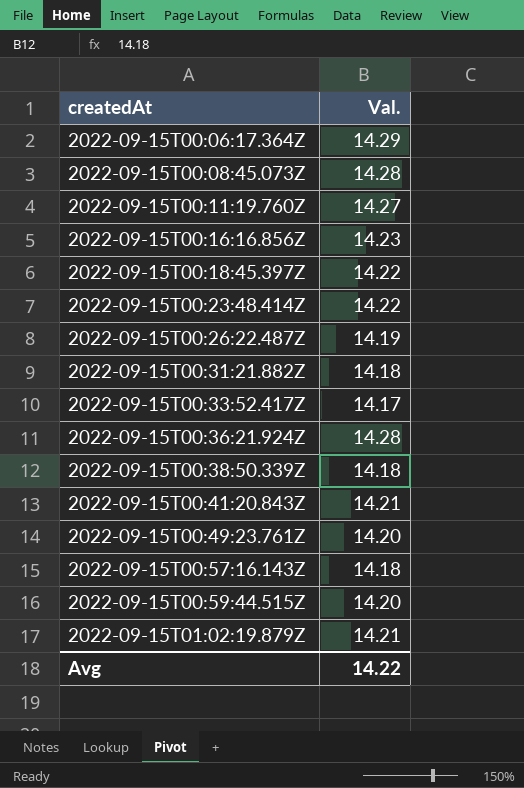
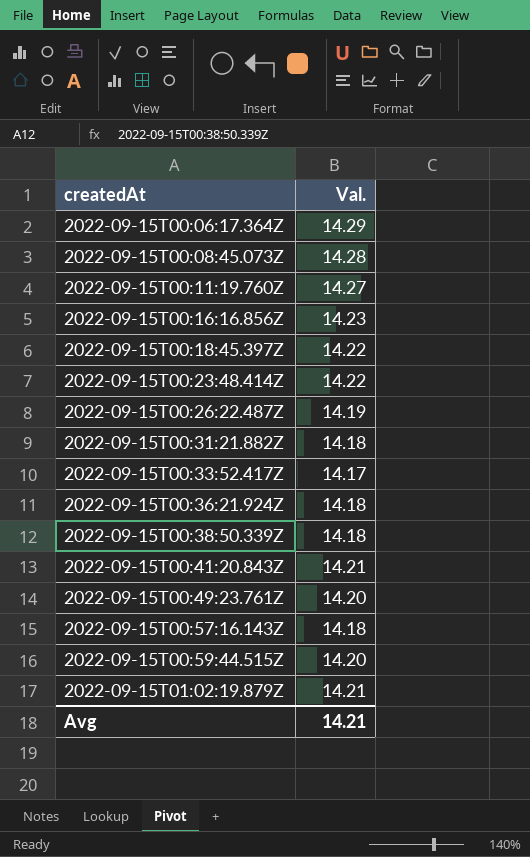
2022-09-15T00:36:21.924Z | Val.: 14.28 -> 14.18
Avg | Val.: 14.22 -> 14.21

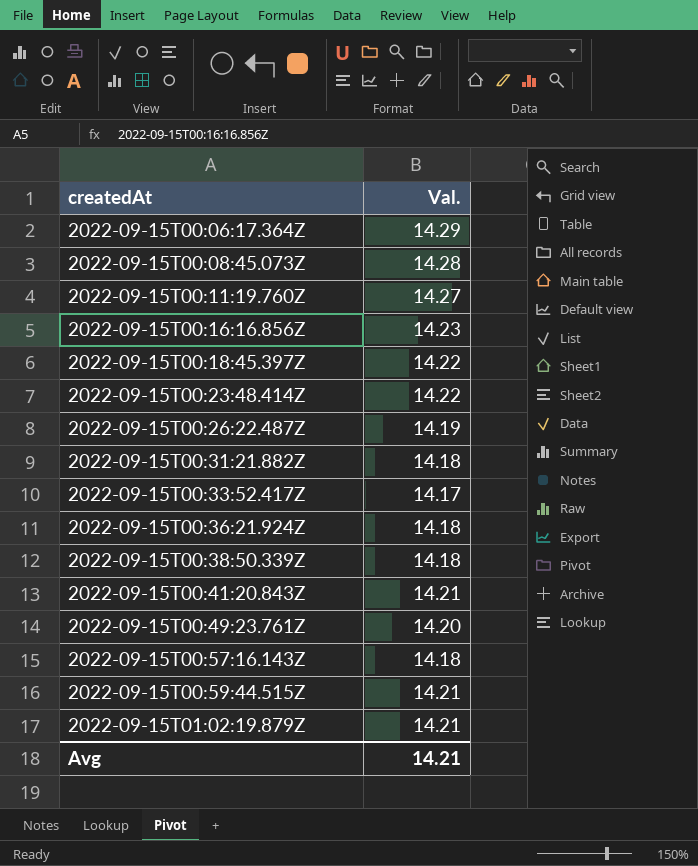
2022-09-15T00:59:44.515Z | Val.: 14.20 -> 14.21

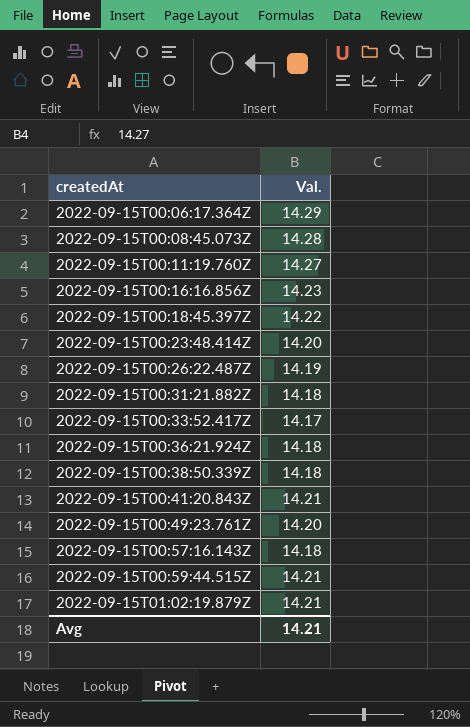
2022-09-15T00:23:48.414Z | Val.: 14.22 -> 14.20

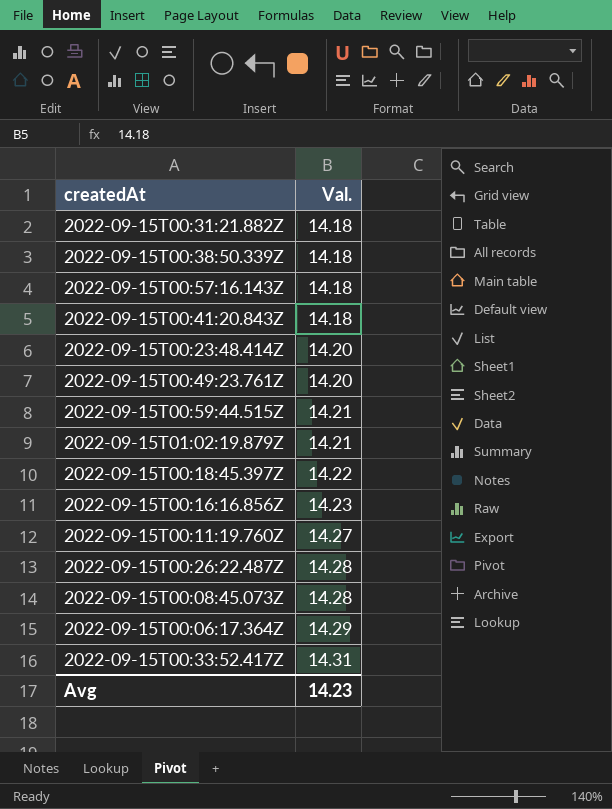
row order: createdAt ascending -> Val. ascending
row 2022-09-15T00:36:21.924Z: 14.18 -> none
2022-09-15T00:41:20.843Z | Val.: 14.21 -> 14.18
2022-09-15T00:26:22.487Z | Val.: 14.19 -> 14.28
2022-09-15T00:33:52.417Z | Val.: 14.17 -> 14.31
Avg | Val.: 14.21 -> 14.23

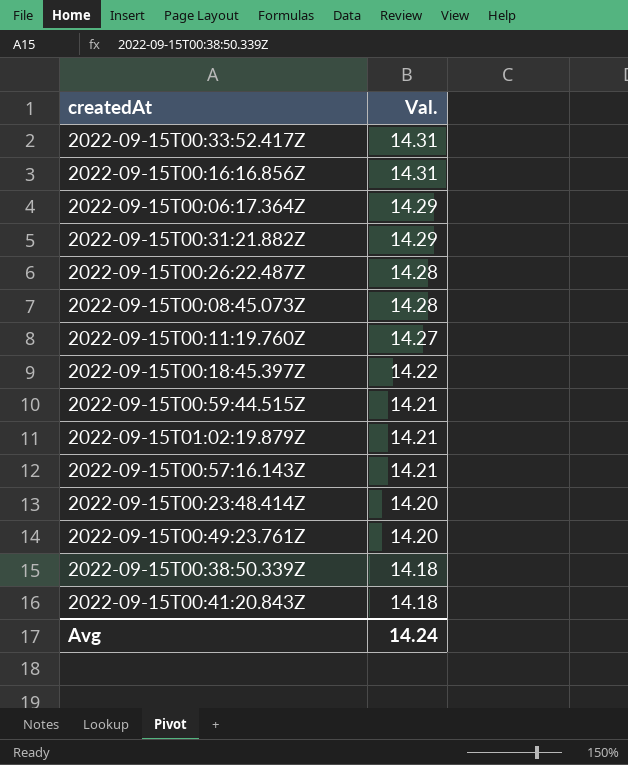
row order: Val. ascending -> Val. descending
2022-09-15T00:16:16.856Z | Val.: 14.23 -> 14.31
2022-09-15T00:31:21.882Z | Val.: 14.18 -> 14.29
2022-09-15T00:57:16.143Z | Val.: 14.18 -> 14.21
Avg | Val.: 14.23 -> 14.24

